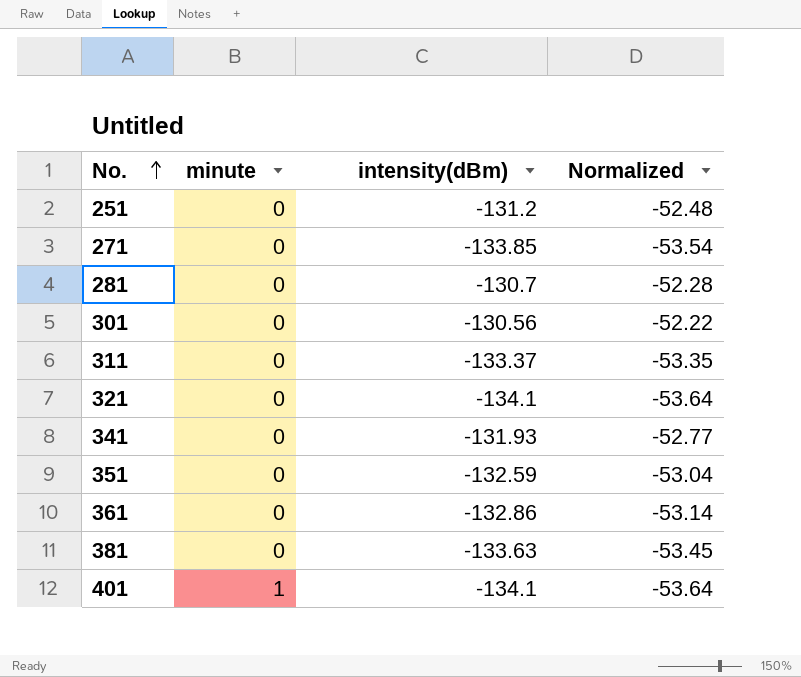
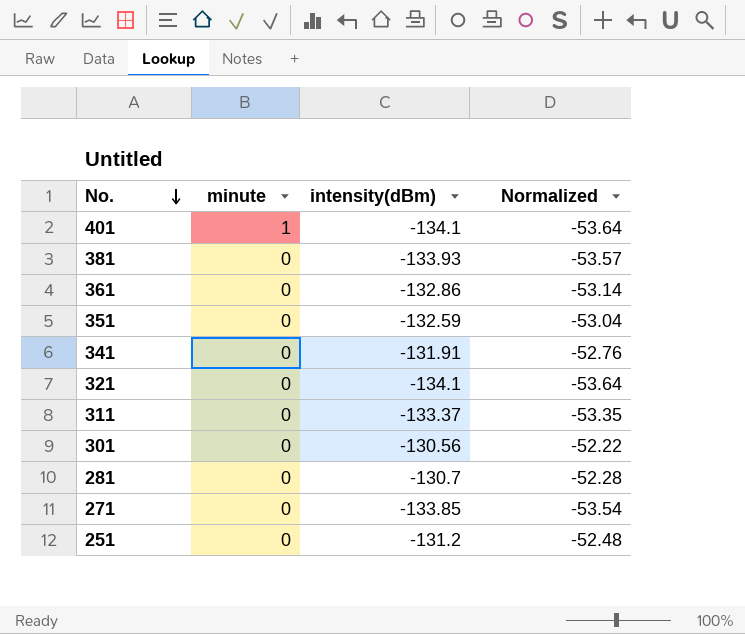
row order: No. ascending -> No. descending
381 | intensity(dBm): -133.63 -> -133.93
381 | Normalized: -53.45 -> -53.57
341 | intensity(dBm): -131.93 -> -131.91
341 | Normalized: -52.77 -> -52.76

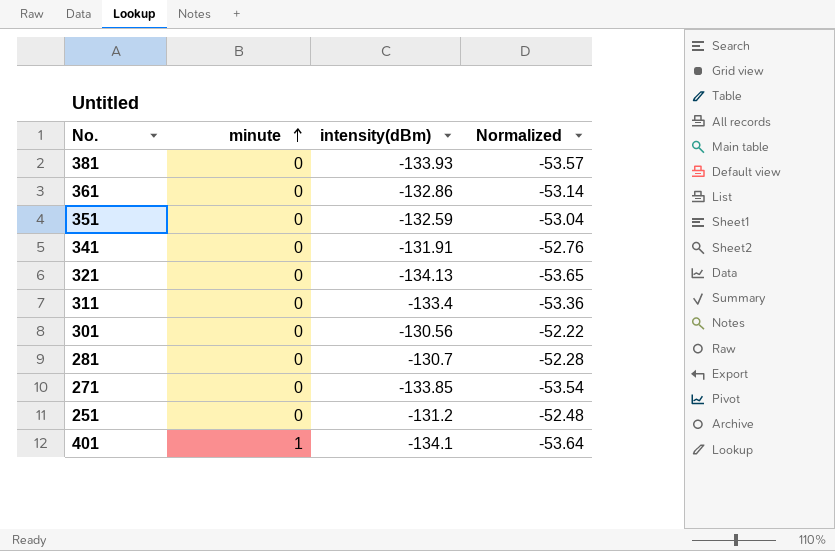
row order: No. descending -> minute ascending
321 | intensity(dBm): -134.1 -> -134.13
321 | Normalized: -53.64 -> -53.65
311 | intensity(dBm): -133.37 -> -133.4
311 | Normalized: -53.35 -> -53.36

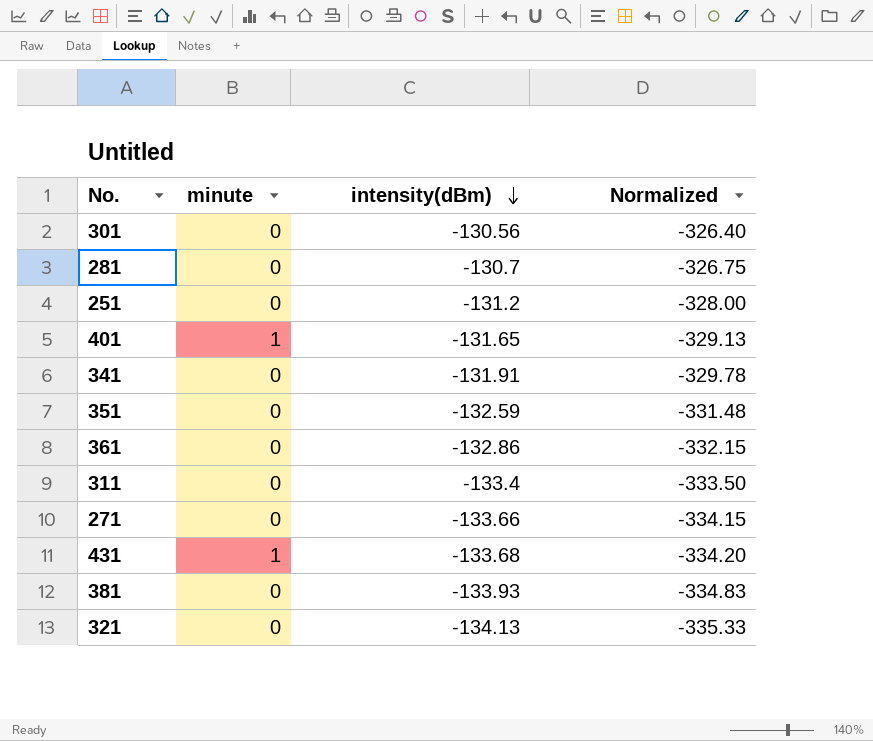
row order: minute ascending -> intensity(dBm) descending
column Normalized | formula: [intensity(dBm)] * 0.4 -> [intensity(dBm)] * 2.5
401 | intensity(dBm): -134.1 -> -131.65
271 | intensity(dBm): -133.85 -> -133.66
row 431: none -> 1 | -133.68 | -334.20

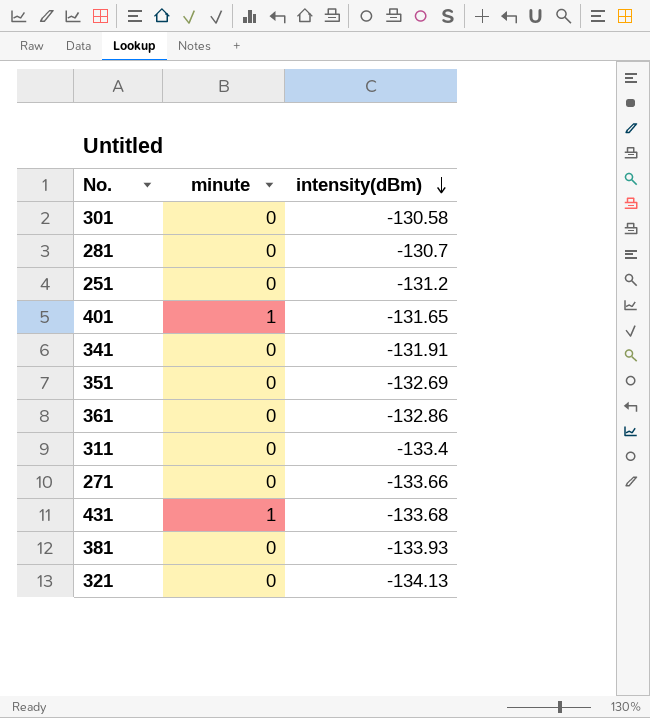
column Normalized | formula: [intensity(dBm)] * 2.5 -> none
301 | intensity(dBm): -130.56 -> -130.58
351 | intensity(dBm): -132.59 -> -132.69

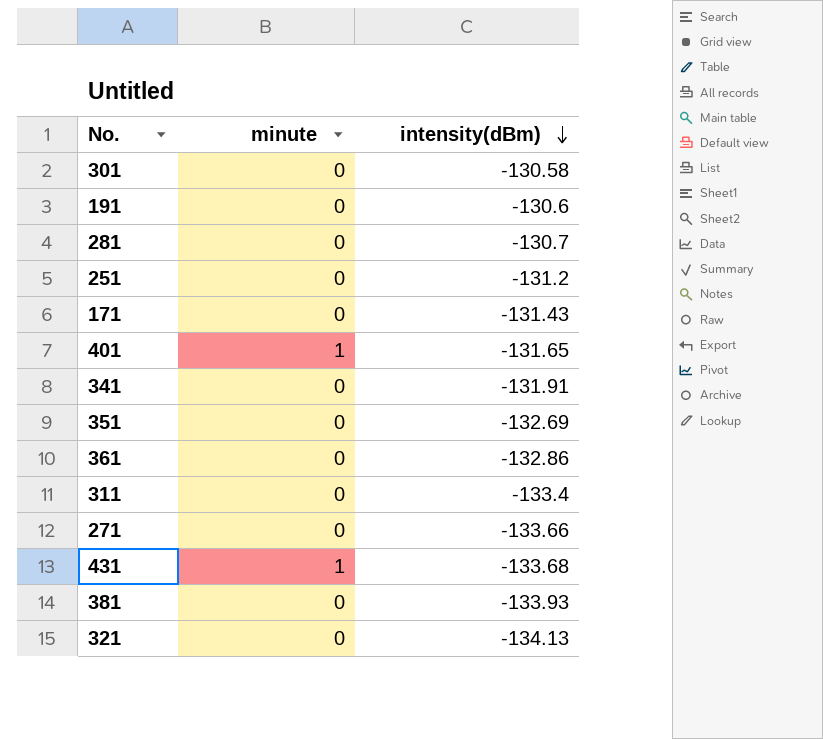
row 191: none -> 0 | -130.6
row 171: none -> 0 | -131.43

